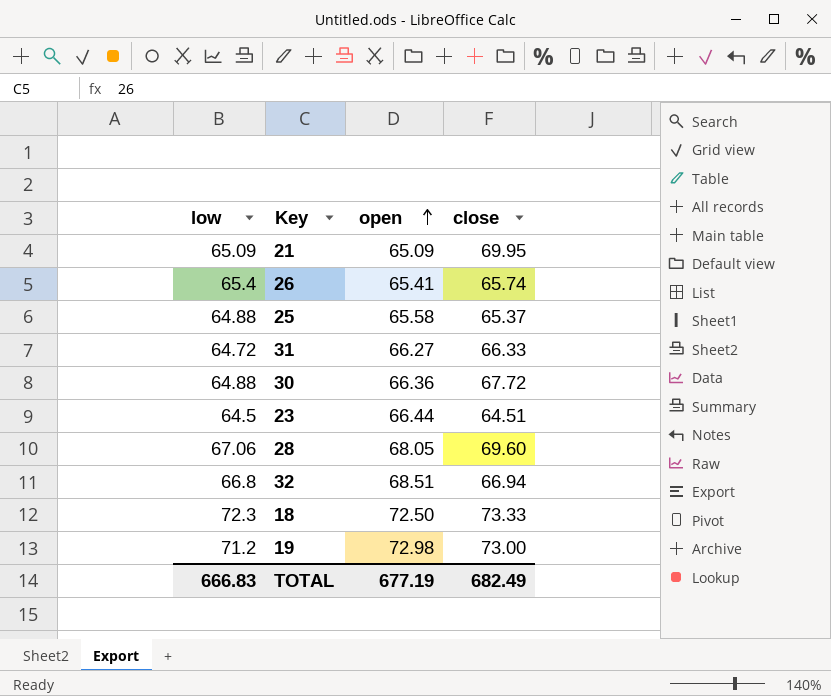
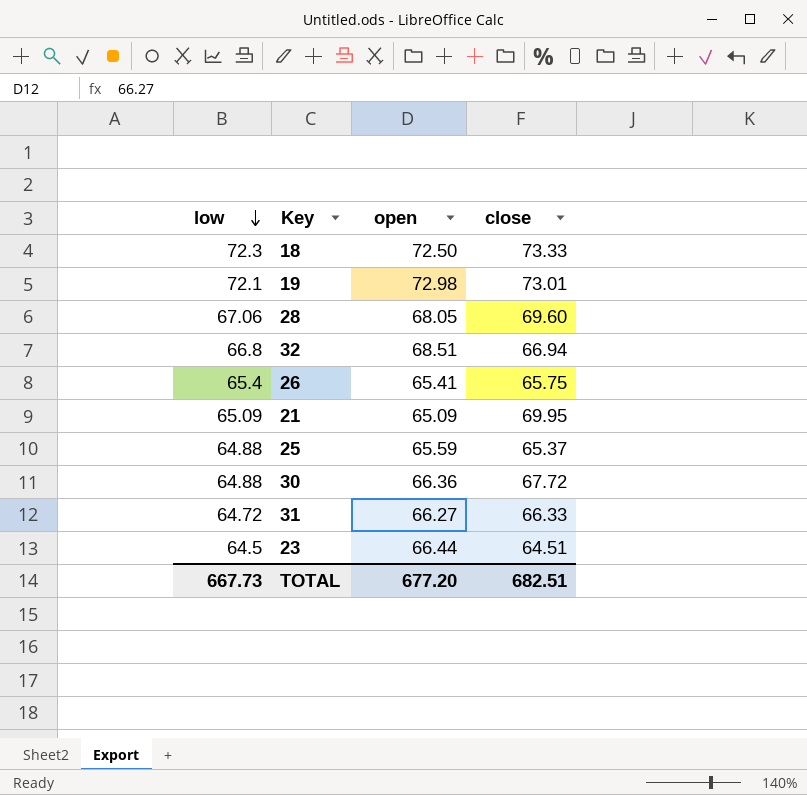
row order: open ascending -> low descending
19 | low: 71.2 -> 72.1
19 | close: 73.00 -> 73.01
26 | close: 65.74 -> 65.75
25 | open: 65.58 -> 65.59
TOTAL | low: 666.83 -> 667.73
TOTAL | open: 677.19 -> 677.20
TOTAL | close: 682.49 -> 682.51

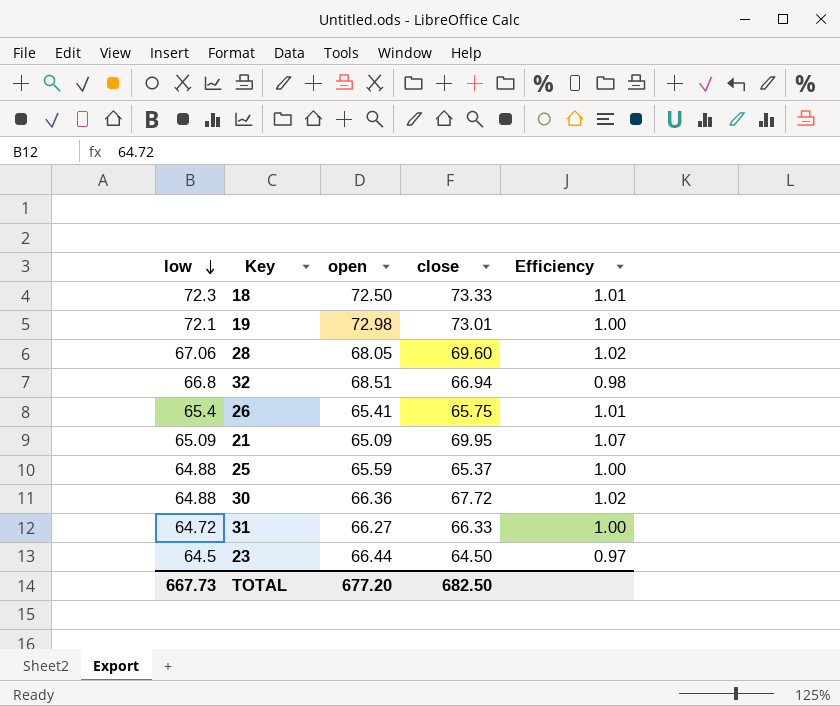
column Efficiency | formula: none -> [close] / [open]
23 | close: 64.51 -> 64.50
TOTAL | close: 682.51 -> 682.50

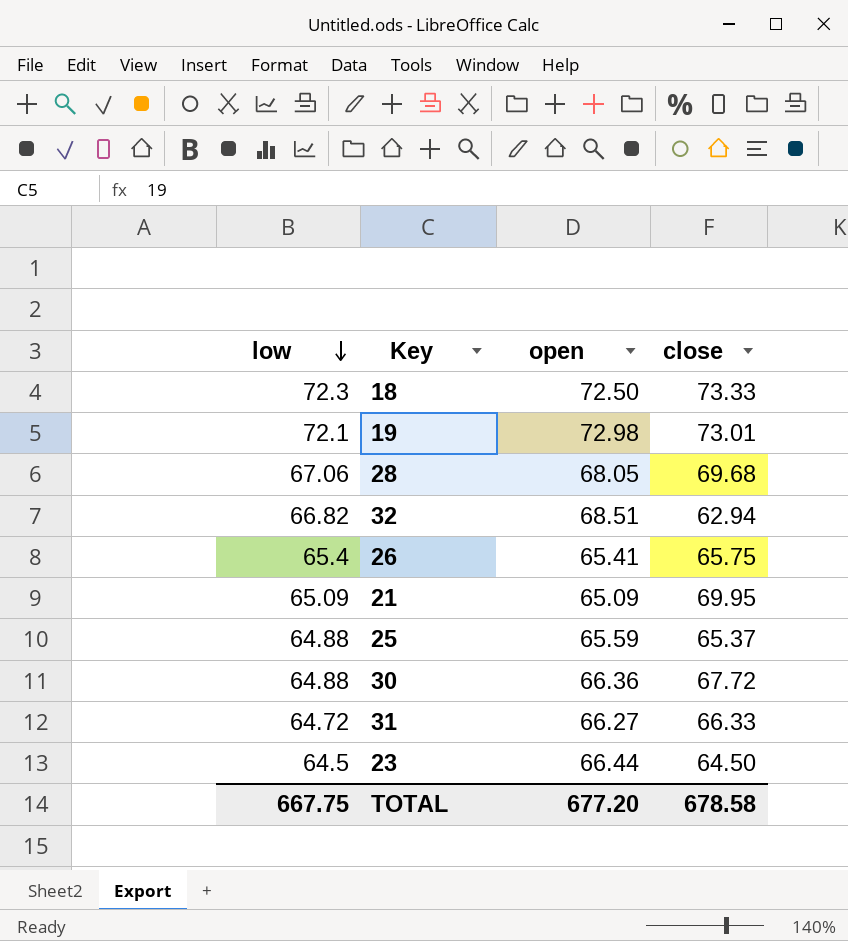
column Efficiency | formula: [close] / [open] -> none
28 | close: 69.60 -> 69.68
32 | low: 66.8 -> 66.82
32 | close: 66.94 -> 62.94
TOTAL | low: 667.73 -> 667.75
TOTAL | close: 682.50 -> 678.58

